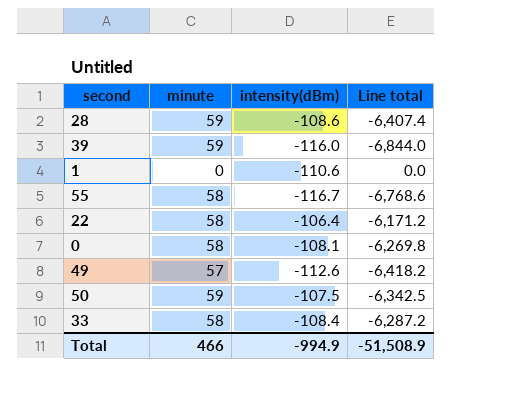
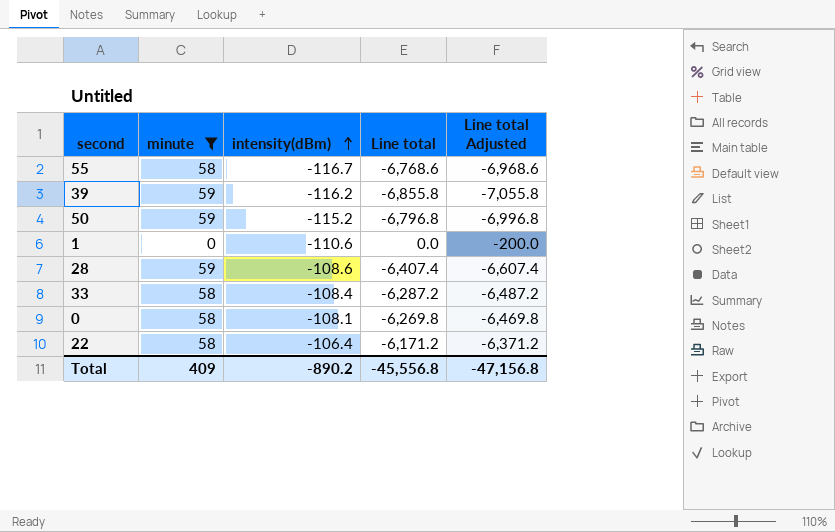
filter: none -> minute != 57
row order: none -> intensity(dBm) ascending
column Line total Adjusted | formula: none -> [Line total] - 200
39 | intensity(dBm): -116.0 -> -116.2
39 | Line total: -6,844.0 -> -6,855.8
50 | intensity(dBm): -107.5 -> -115.2
50 | Line total: -6,342.5 -> -6,796.8
Total | minute: 466 -> 409
Total | intensity(dBm): -994.9 -> -890.2
Total | Line total: -51,508.9 -> -45,556.8

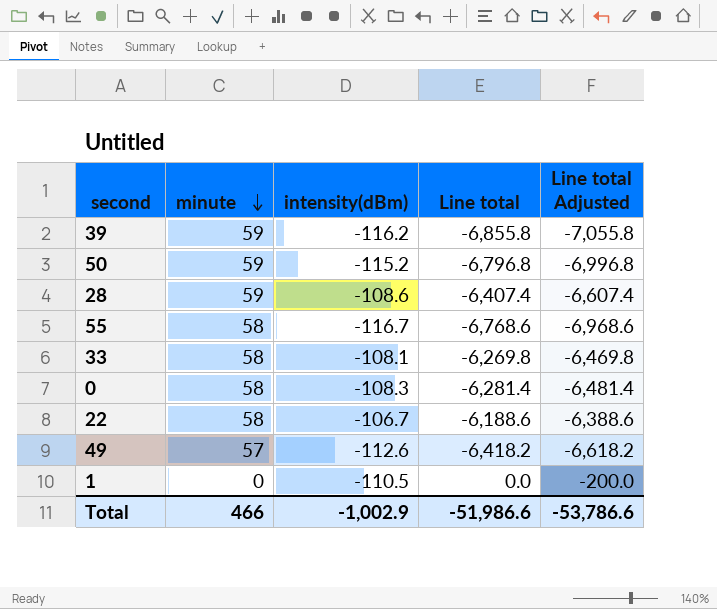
filter: minute != 57 -> none
row order: intensity(dBm) ascending -> minute descending
33 | intensity(dBm): -108.4 -> -108.1
33 | Line total: -6,287.2 -> -6,269.8
33 | Line total Adjusted: -6,487.2 -> -6,469.8
0 | intensity(dBm): -108.1 -> -108.3
0 | Line total: -6,269.8 -> -6,281.4
0 | Line total Adjusted: -6,469.8 -> -6,481.4
22 | intensity(dBm): -106.4 -> -106.7
22 | Line total: -6,171.2 -> -6,188.6
22 | Line total Adjusted: -6,371.2 -> -6,388.6
1 | intensity(dBm): -110.6 -> -110.5
Total | minute: 409 -> 466
Total | intensity(dBm): -890.2 -> -1,002.9
Total | Line total: -45,556.8 -> -51,986.6
Total | Line total Adjusted: -47,156.8 -> -53,786.6

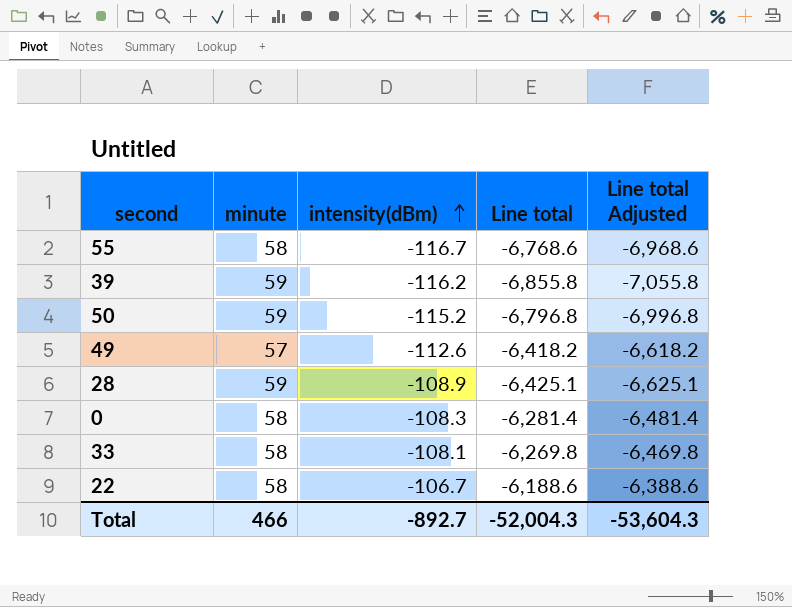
row order: minute descending -> intensity(dBm) ascending
row 1: 0 | -110.5 | 0.0 | -200.0 -> none
28 | intensity(dBm): -108.6 -> -108.9
28 | Line total: -6,407.4 -> -6,425.1
28 | Line total Adjusted: -6,607.4 -> -6,625.1
Total | intensity(dBm): -1,002.9 -> -892.7
Total | Line total: -51,986.6 -> -52,004.3
Total | Line total Adjusted: -53,786.6 -> -53,604.3

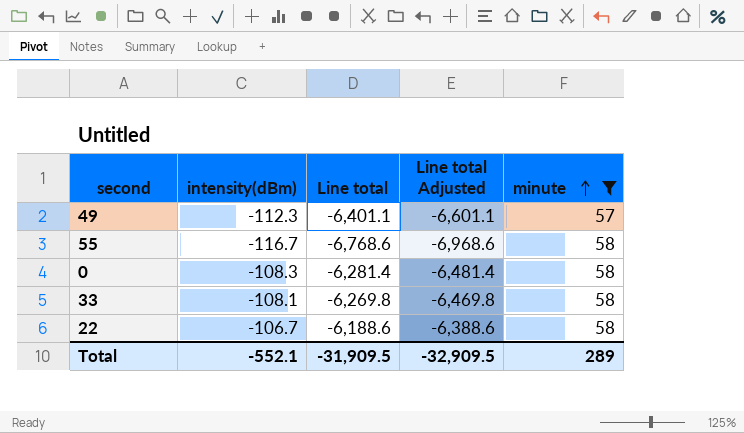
filter: none -> minute != 59
row order: intensity(dBm) ascending -> minute ascending
column minute | position: 2 -> 5
49 | intensity(dBm): -112.6 -> -112.3
49 | Line total: -6,418.2 -> -6,401.1
49 | Line total Adjusted: -6,618.2 -> -6,601.1
Total | intensity(dBm): -892.7 -> -552.1
Total | Line total: -52,004.3 -> -31,909.5
Total | Line total Adjusted: -53,604.3 -> -32,909.5
Total | minute: 466 -> 289

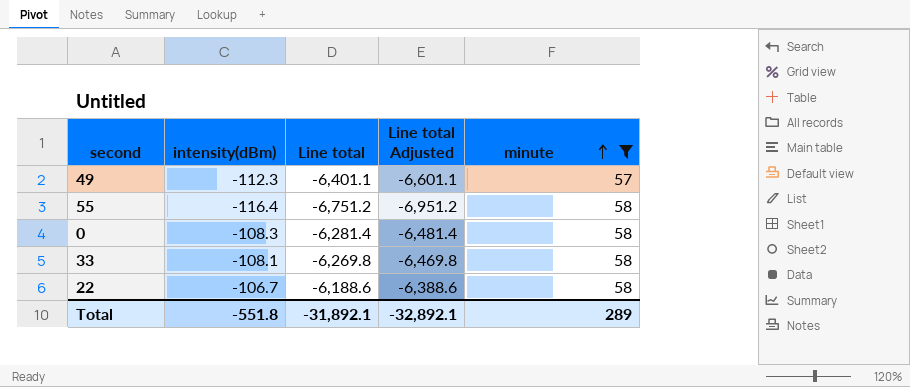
55 | intensity(dBm): -116.7 -> -116.4
55 | Line total: -6,768.6 -> -6,751.2
55 | Line total Adjusted: -6,968.6 -> -6,951.2
Total | intensity(dBm): -552.1 -> -551.8
Total | Line total: -31,909.5 -> -31,892.1
Total | Line total Adjusted: -32,909.5 -> -32,892.1

